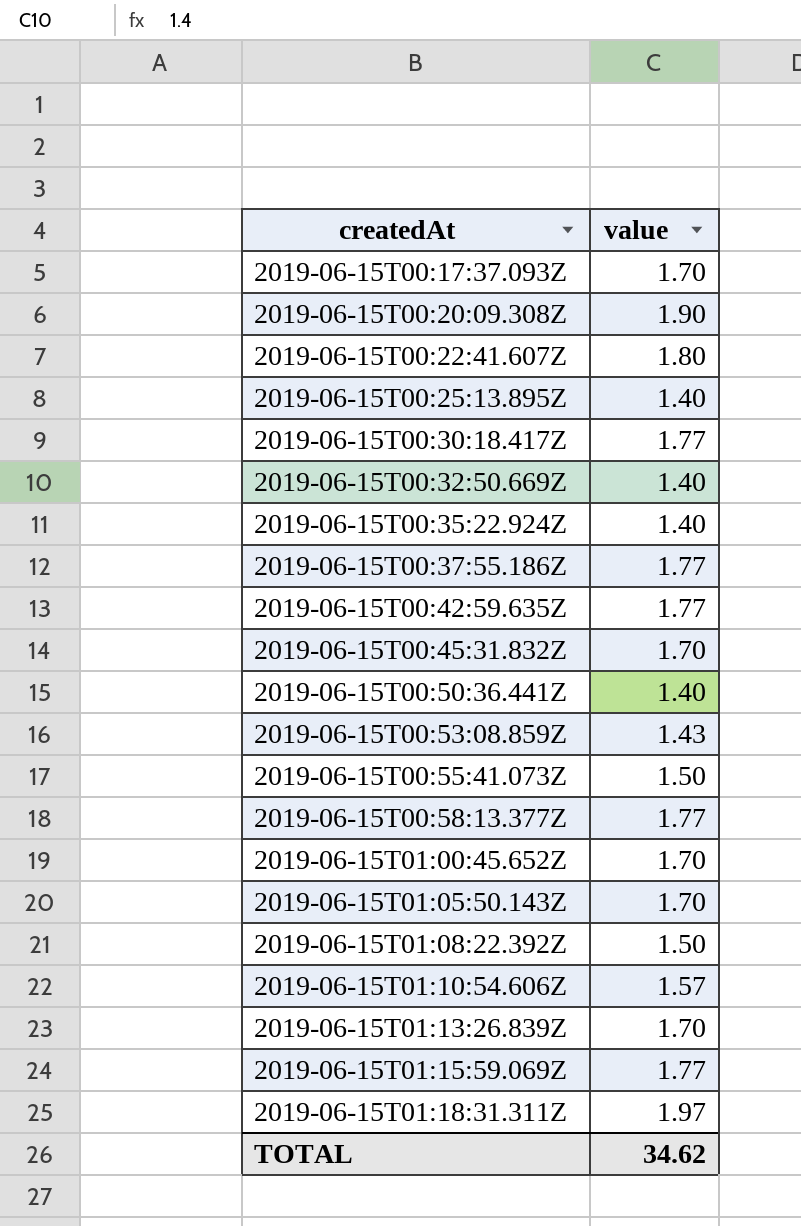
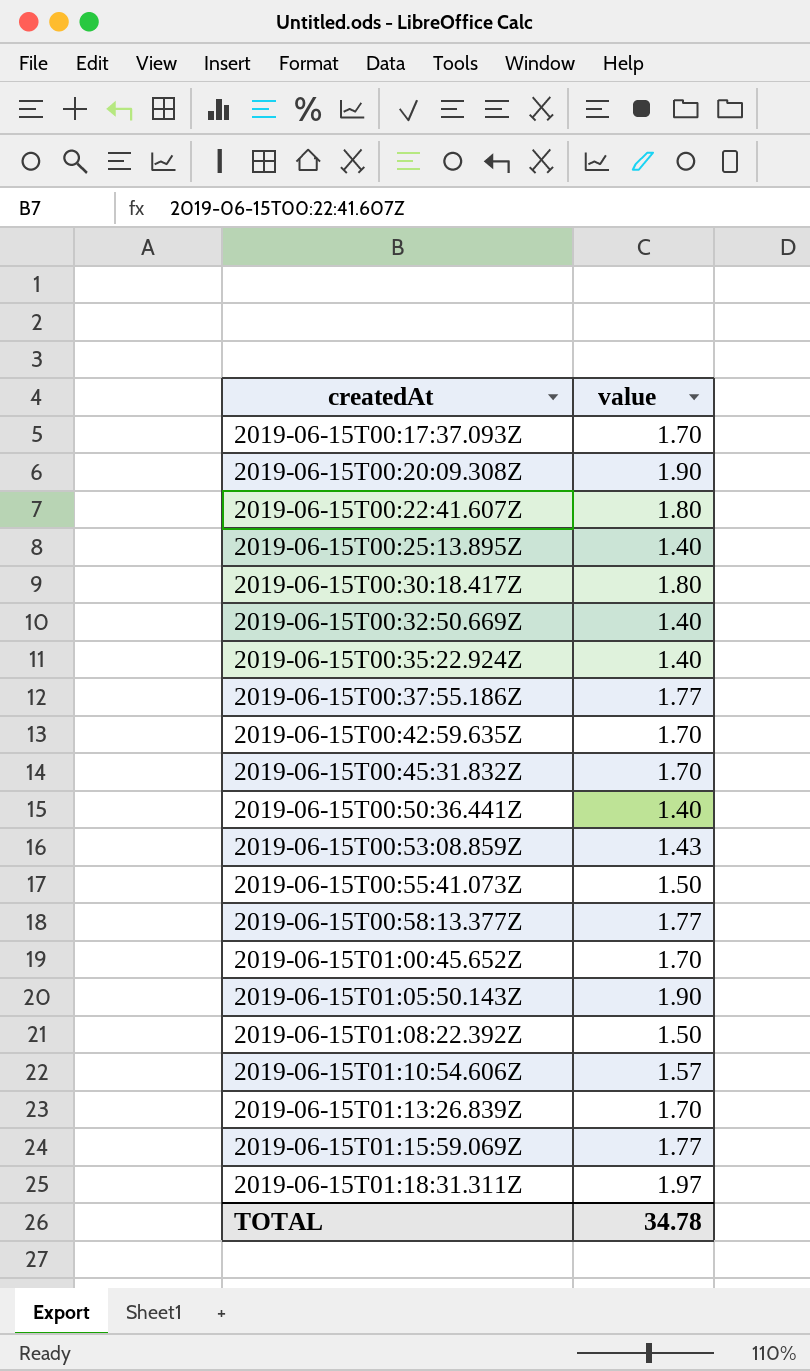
2019-06-15T00:30:18.417Z | value: 1.77 -> 1.80
2019-06-15T00:42:59.635Z | value: 1.77 -> 1.70
2019-06-15T01:05:50.143Z | value: 1.70 -> 1.90
TOTAL | value: 34.62 -> 34.78

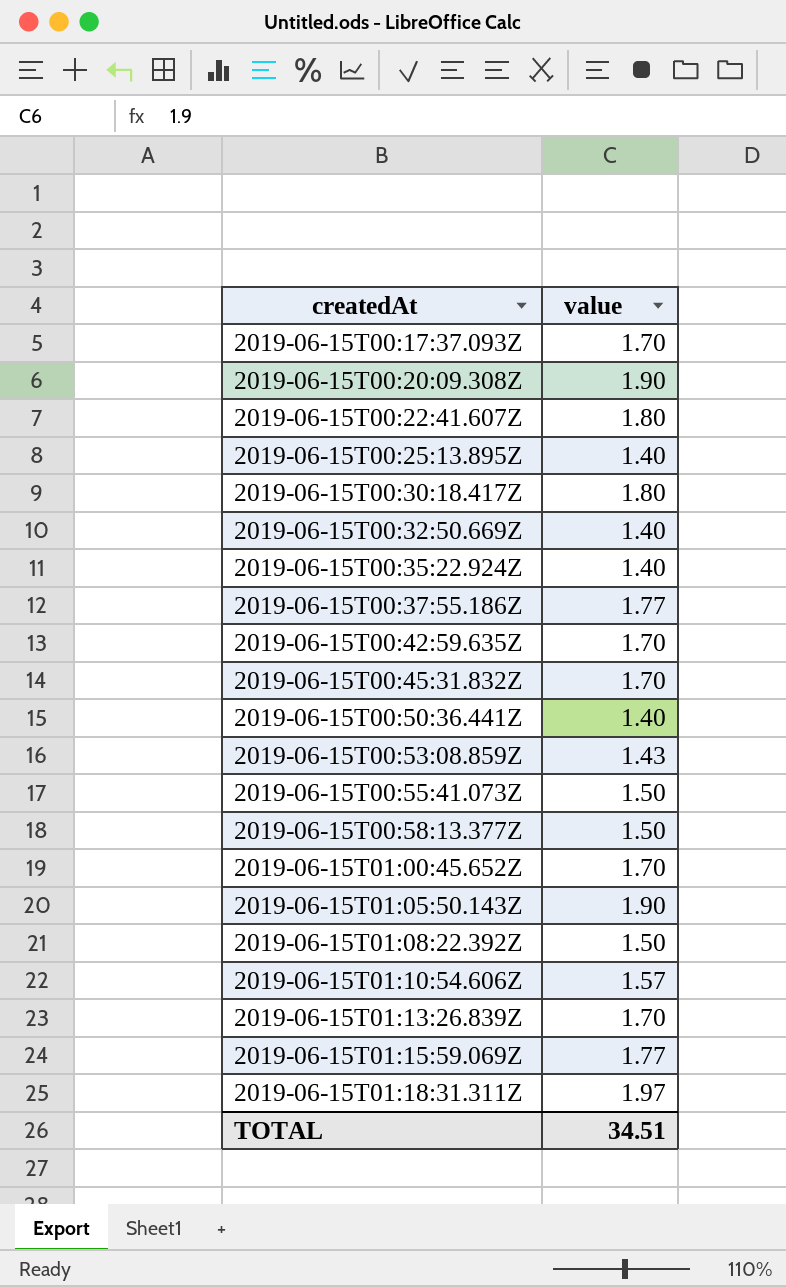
2019-06-15T00:58:13.377Z | value: 1.77 -> 1.50
TOTAL | value: 34.78 -> 34.51

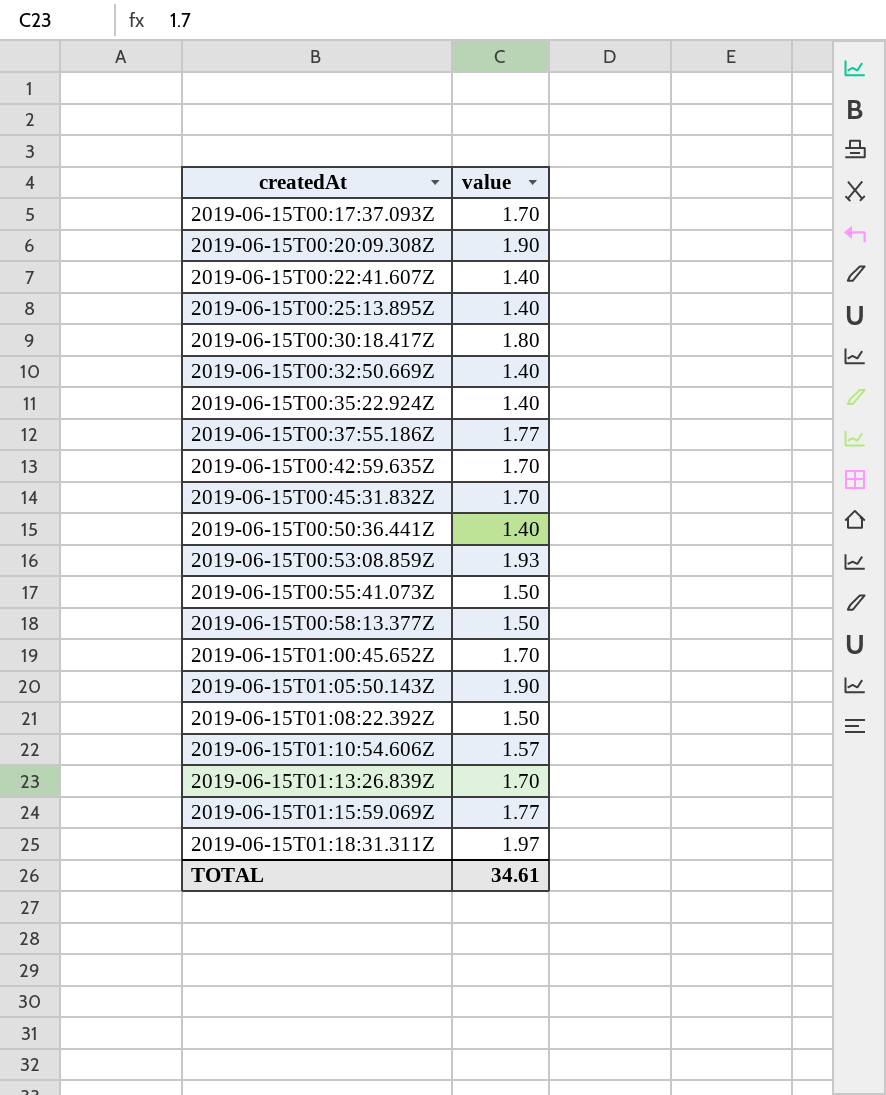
2019-06-15T00:22:41.607Z | value: 1.80 -> 1.40
2019-06-15T00:53:08.859Z | value: 1.43 -> 1.93
TOTAL | value: 34.51 -> 34.61

